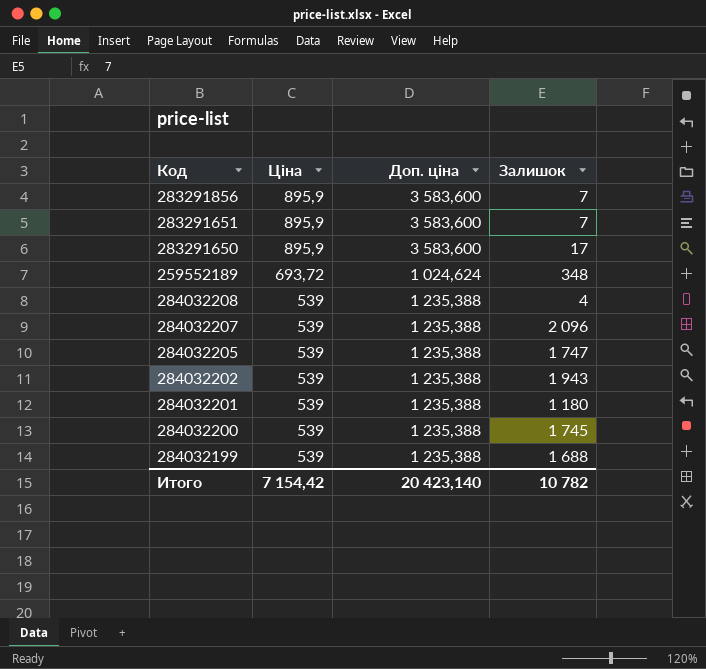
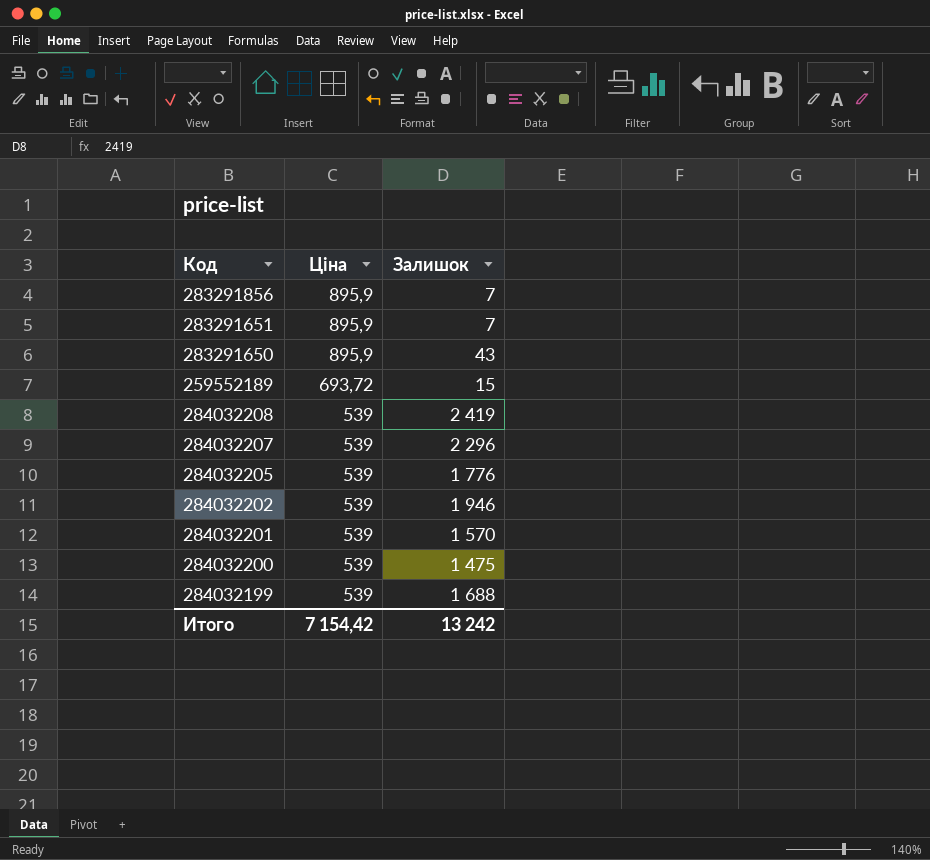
column Доп. ціна | position: 3 -> none
283291650 | Залишок: 17 -> 43
259552189 | Залишок: 348 -> 15
284032208 | Залишок: 4 -> 2 419
284032207 | Залишок: 2 096 -> 2 296
284032205 | Залишок: 1 747 -> 1 776
284032202 | Залишок: 1 943 -> 1 946
284032201 | Залишок: 1 180 -> 1 570
284032200 | Залишок: 1 745 -> 1 475
Итого | Залишок: 10 782 -> 13 242

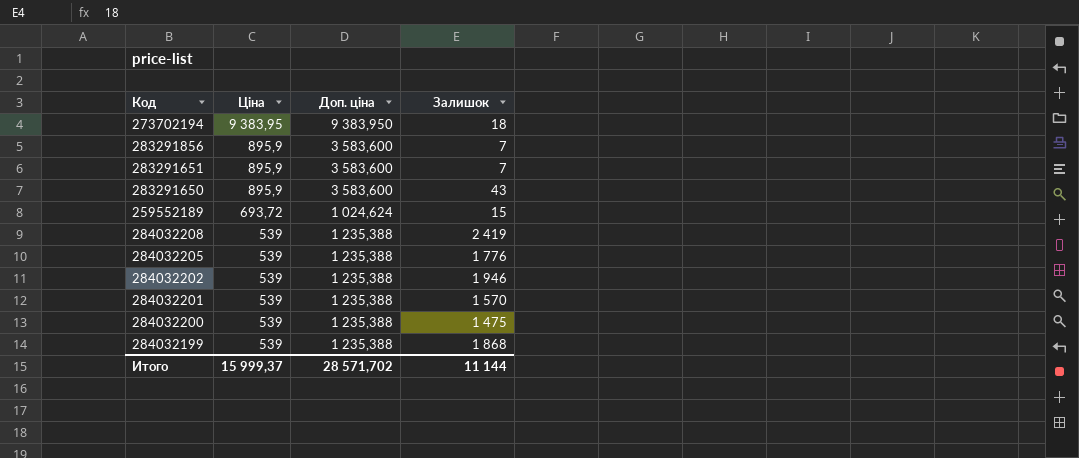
column Доп. ціна | position: none -> 3
row 284032207: 539 | 2 296 -> none
row 273702194: none -> 9 383,95 | 9 383,950 | 18
284032199 | Залишок: 1 688 -> 1 868
Итого | Ціна: 7 154,42 -> 15 999,37
Итого | Залишок: 13 242 -> 11 144

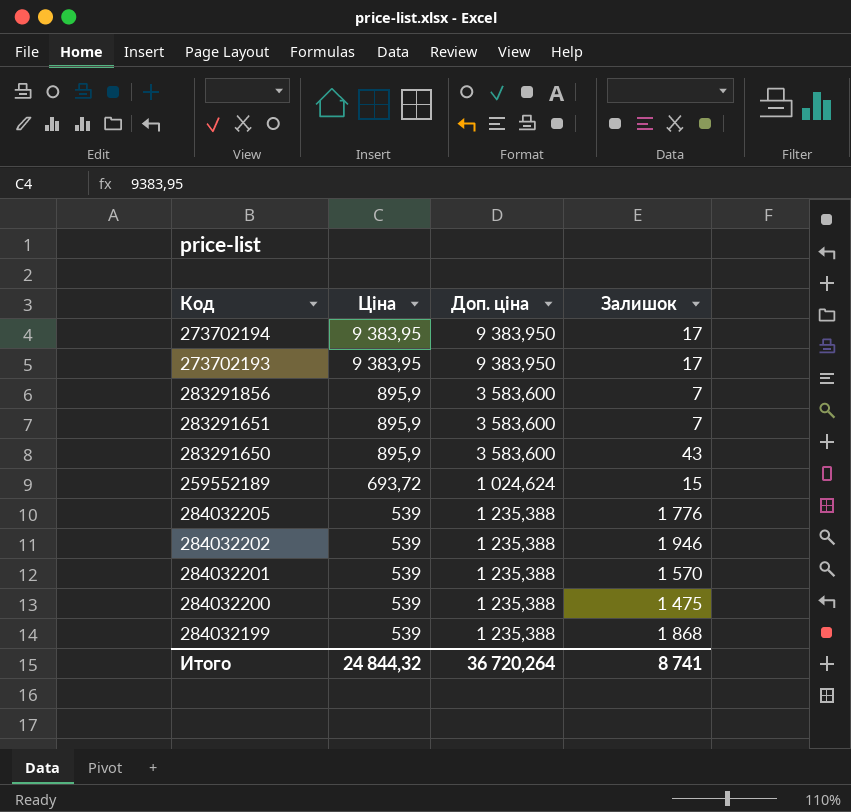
row 284032208: 539 | 1 235,388 | 2 419 -> none
273702194 | Залишок: 18 -> 17
row 273702193: none -> 9 383,95 | 9 383,950 | 17
Итого | Ціна: 15 999,37 -> 24 844,32
Итого | Доп. ціна: 28 571,702 -> 36 720,264
Итого | Залишок: 11 144 -> 8 741

